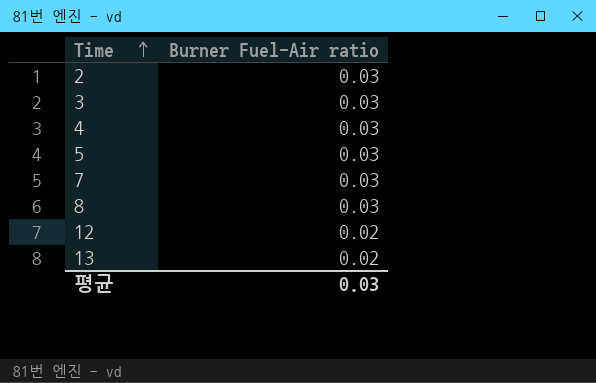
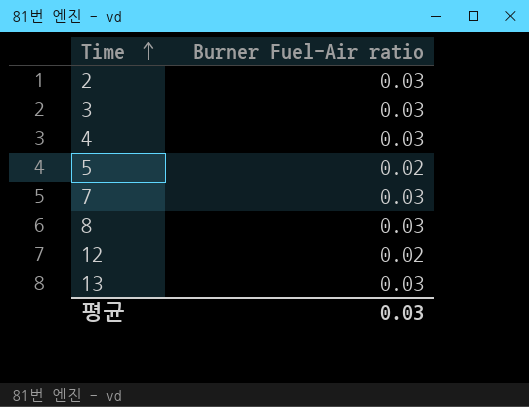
5 | Burner Fuel-Air ratio: 0.03 -> 0.02
13 | Burner Fuel-Air ratio: 0.02 -> 0.03

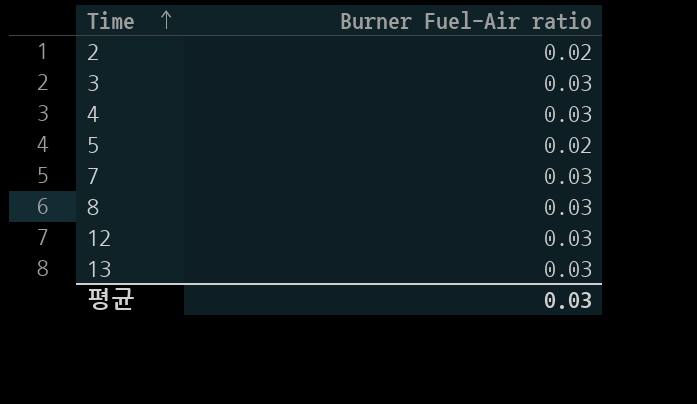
2 | Burner Fuel-Air ratio: 0.03 -> 0.02
12 | Burner Fuel-Air ratio: 0.02 -> 0.03

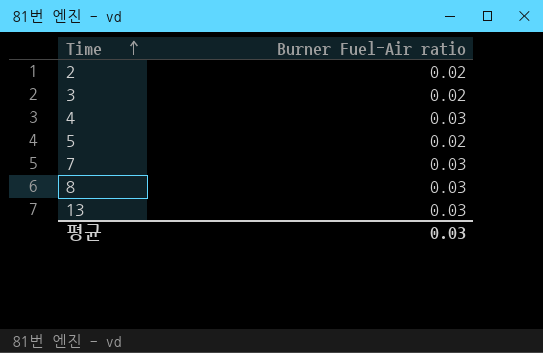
row 12: 0.03 -> none
3 | Burner Fuel-Air ratio: 0.03 -> 0.02

